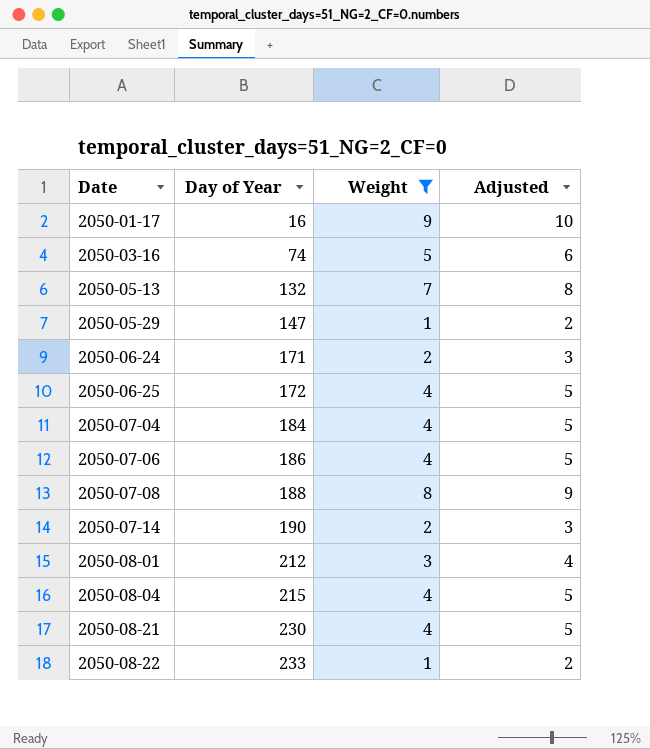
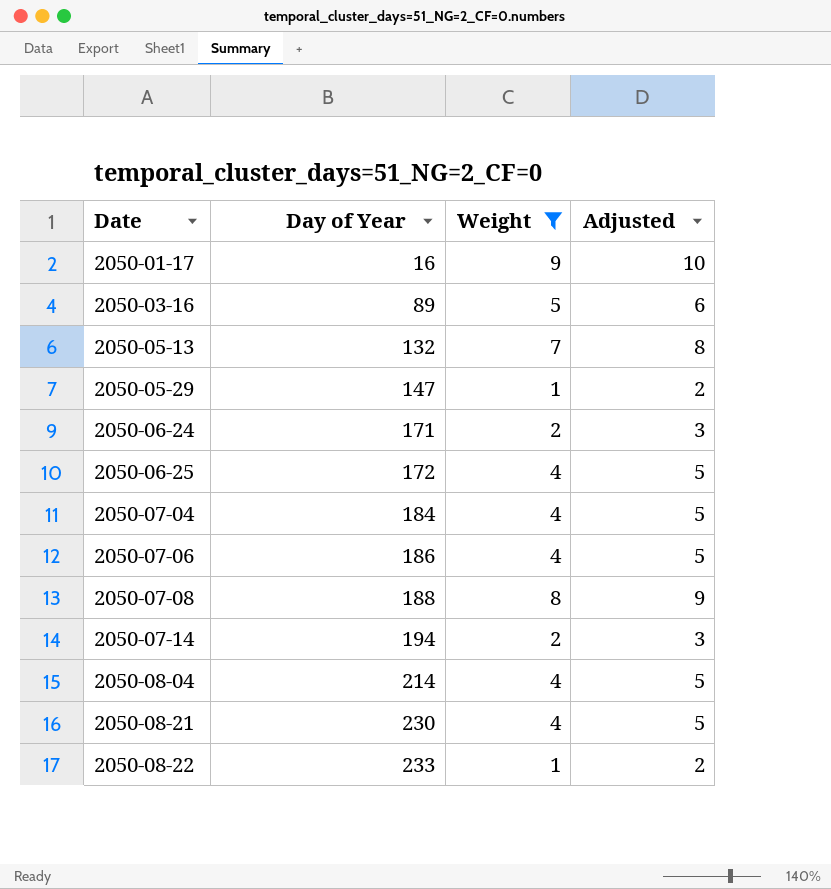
row 2050-08-01: 212 | 3 | 4 -> none
2050-03-16 | Day of Year: 74 -> 89
2050-07-14 | Day of Year: 190 -> 194
2050-08-04 | Day of Year: 215 -> 214

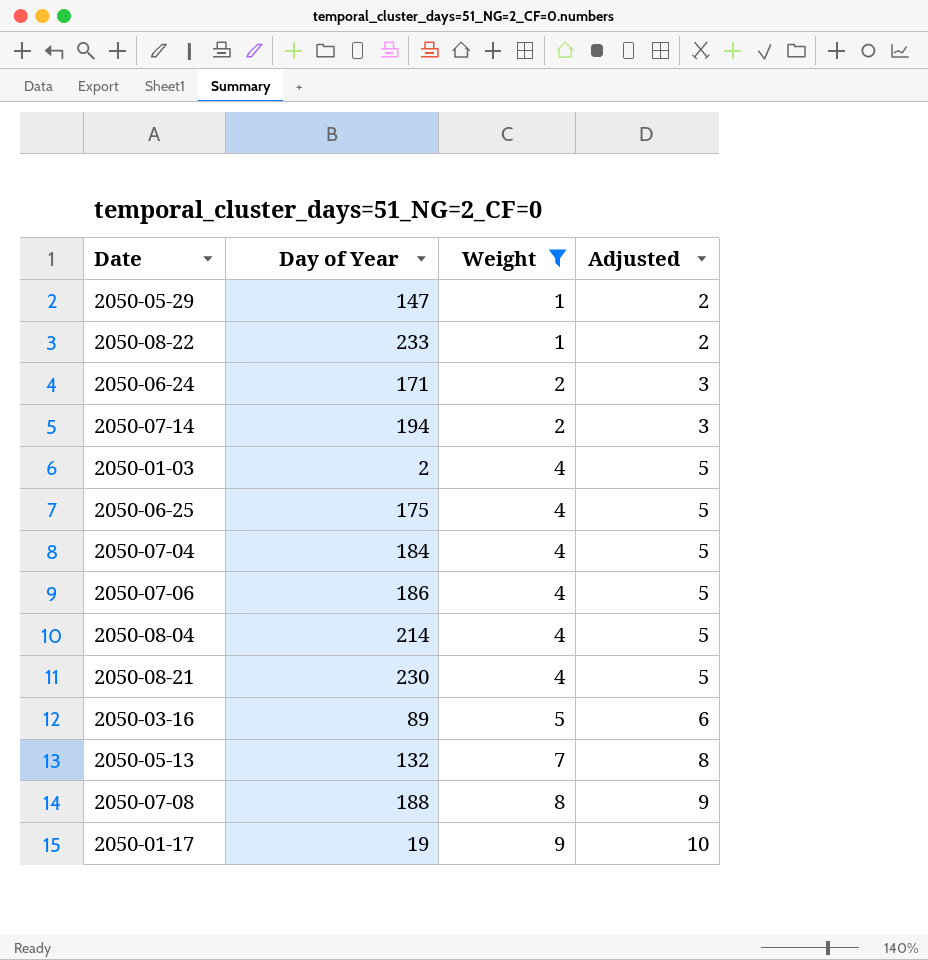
row order: Date ascending -> Weight ascending
row 2050-01-03: none -> 2 | 4 | 5
2050-06-25 | Day of Year: 172 -> 175
2050-01-17 | Day of Year: 16 -> 19

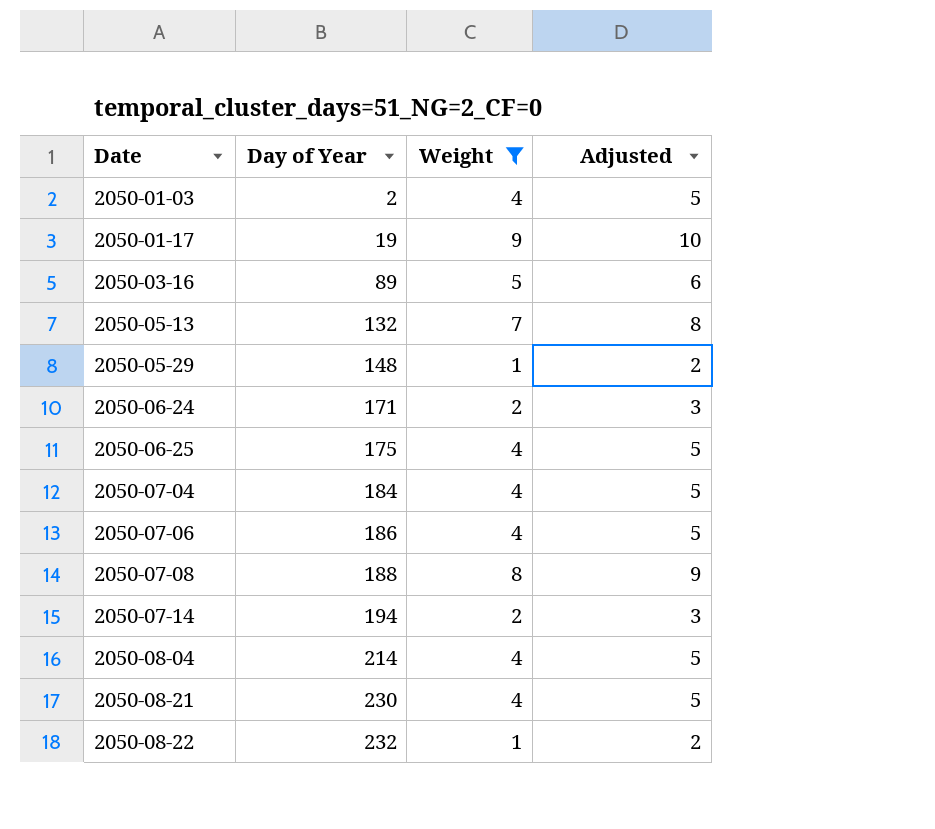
row order: Weight ascending -> Date ascending
2050-05-29 | Day of Year: 147 -> 148
2050-08-22 | Day of Year: 233 -> 232

